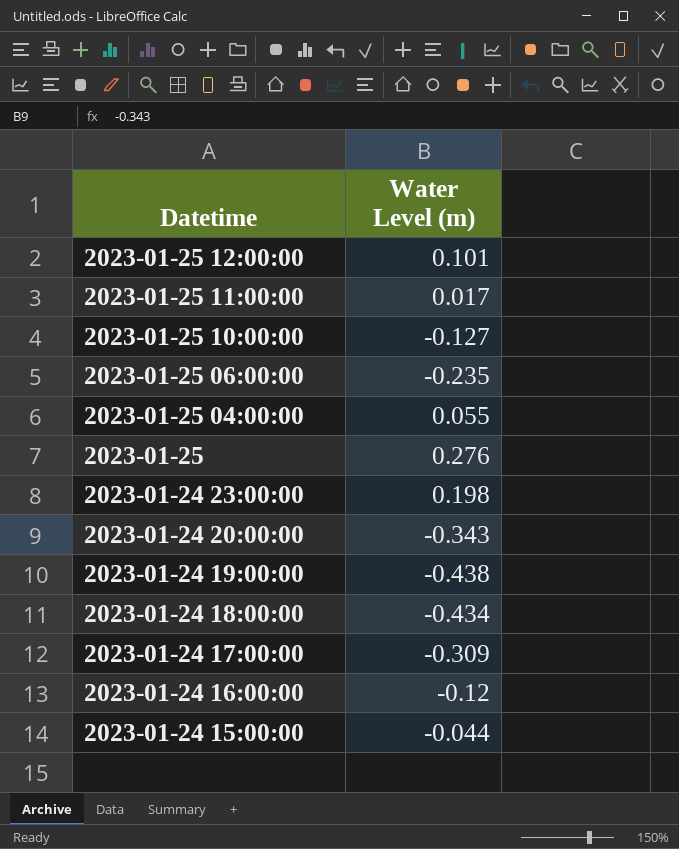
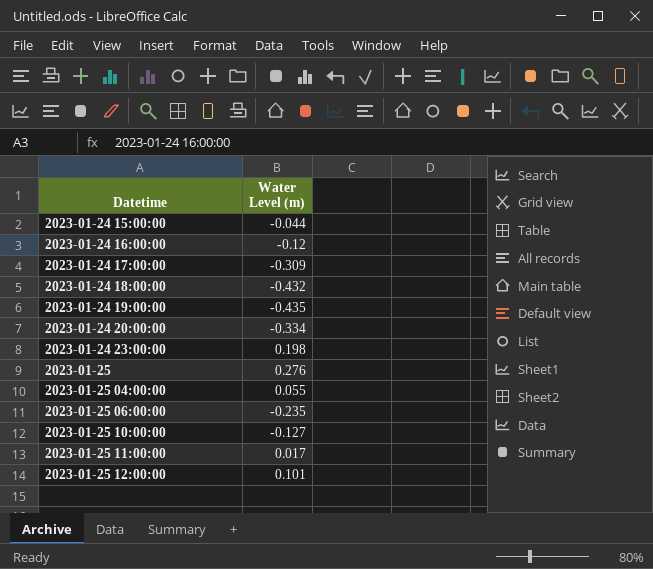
row order: Datetime descending -> Datetime ascending
2023-01-24 18:00:00 | Water Level (m): -0.434 -> -0.432
2023-01-24 19:00:00 | Water Level (m): -0.438 -> -0.435
2023-01-24 20:00:00 | Water Level (m): -0.343 -> -0.334

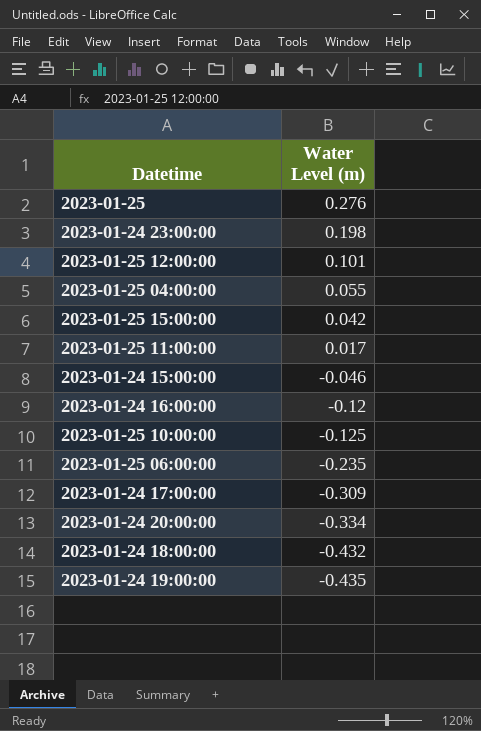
row order: Datetime ascending -> Water Level (m) descending
row 2023-01-25 15:00:00: none -> 0.042
2023-01-24 15:00:00 | Water Level (m): -0.044 -> -0.046
2023-01-25 10:00:00 | Water Level (m): -0.127 -> -0.125

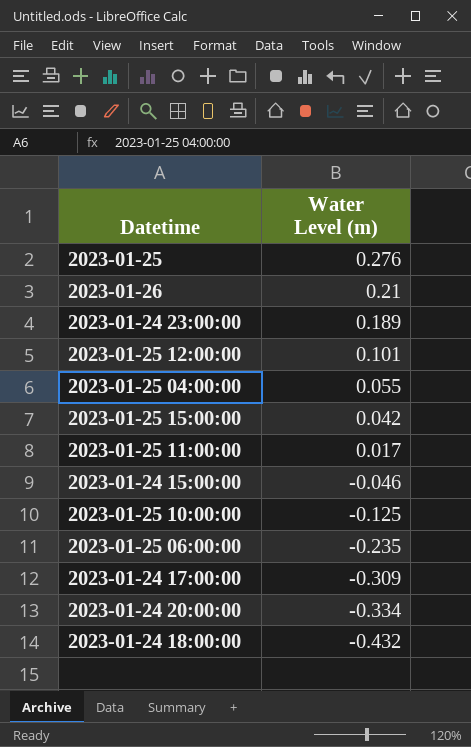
row 2023-01-24 16:00:00: -0.12 -> none
row 2023-01-24 19:00:00: -0.435 -> none
row 2023-01-26: none -> 0.21
2023-01-24 23:00:00 | Water Level (m): 0.198 -> 0.189

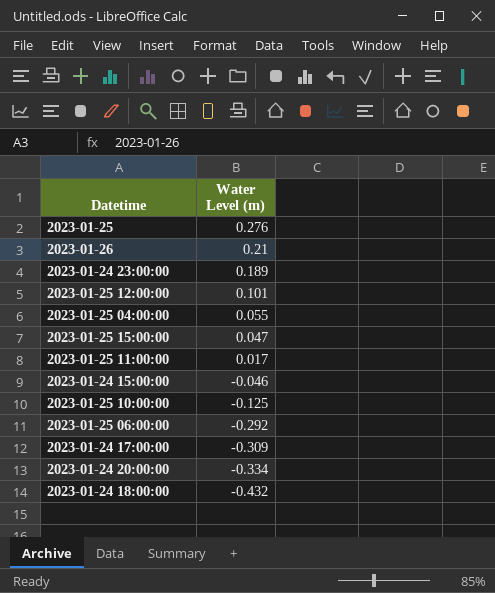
2023-01-25 15:00:00 | Water Level (m): 0.042 -> 0.047
2023-01-25 06:00:00 | Water Level (m): -0.235 -> -0.292

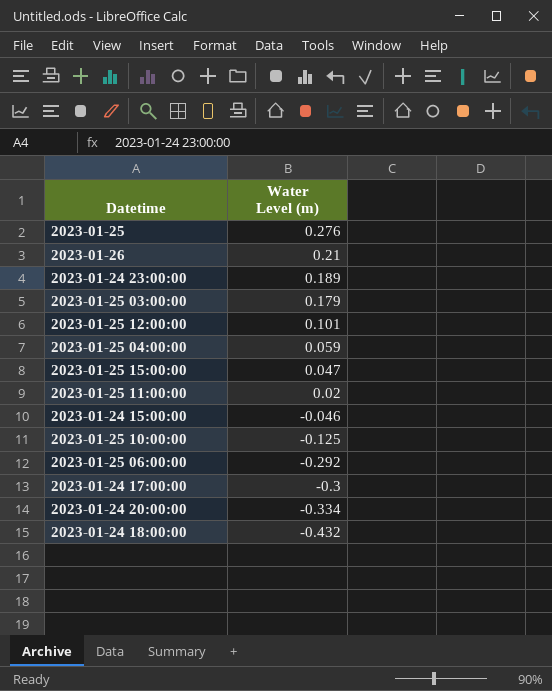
row 2023-01-25 03:00:00: none -> 0.179
2023-01-25 04:00:00 | Water Level (m): 0.055 -> 0.059
2023-01-25 11:00:00 | Water Level (m): 0.017 -> 0.02
2023-01-24 17:00:00 | Water Level (m): -0.309 -> -0.3

